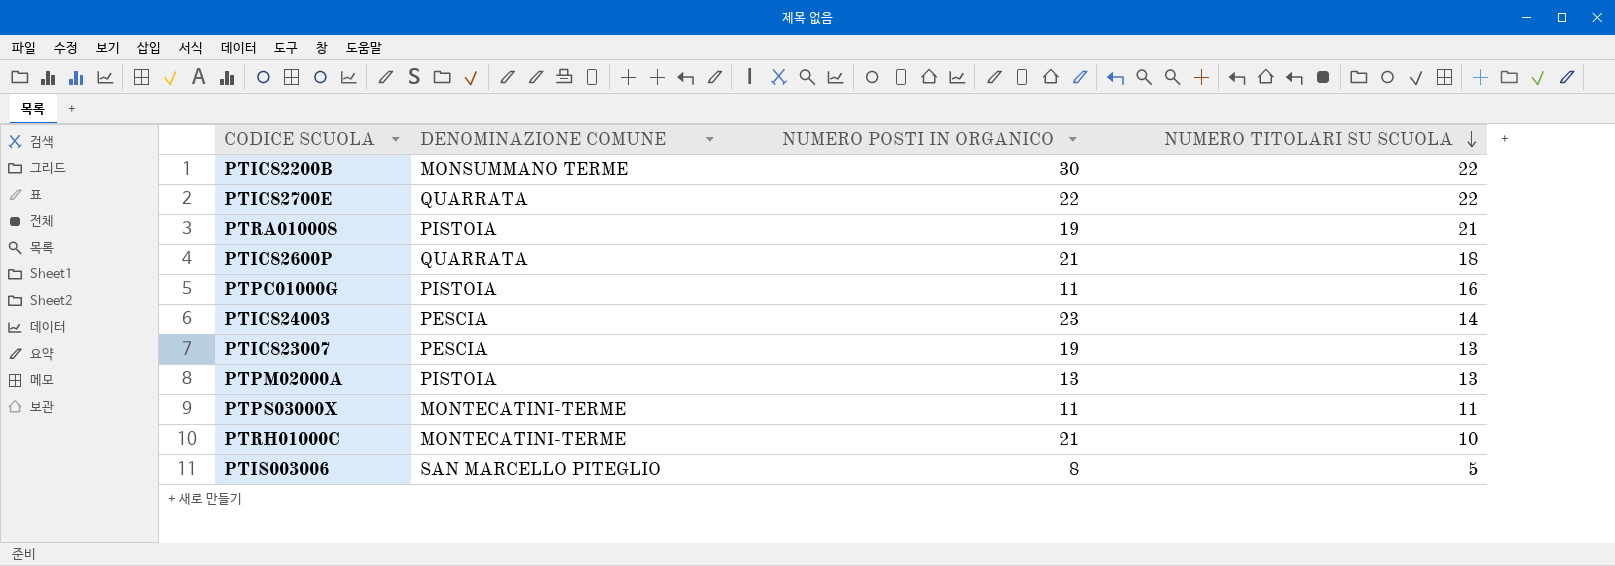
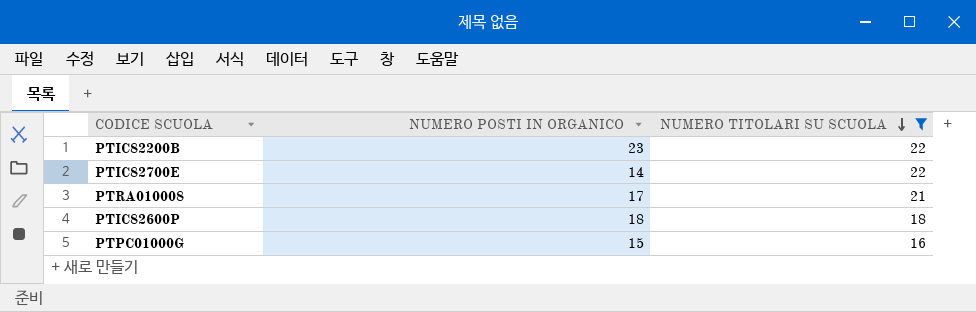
filter: none -> NUMERO TITOLARI SU SCUOLA >= 16
column DENOMINAZIONE COMUNE | position: 2 -> none
PTIC82200B | NUMERO POSTI IN ORGANICO: 30 -> 23
PTIC82700E | NUMERO POSTI IN ORGANICO: 22 -> 14
PTRA010008 | NUMERO POSTI IN ORGANICO: 19 -> 17
PTIC82600P | NUMERO POSTI IN ORGANICO: 21 -> 18
PTPC01000G | NUMERO POSTI IN ORGANICO: 11 -> 15

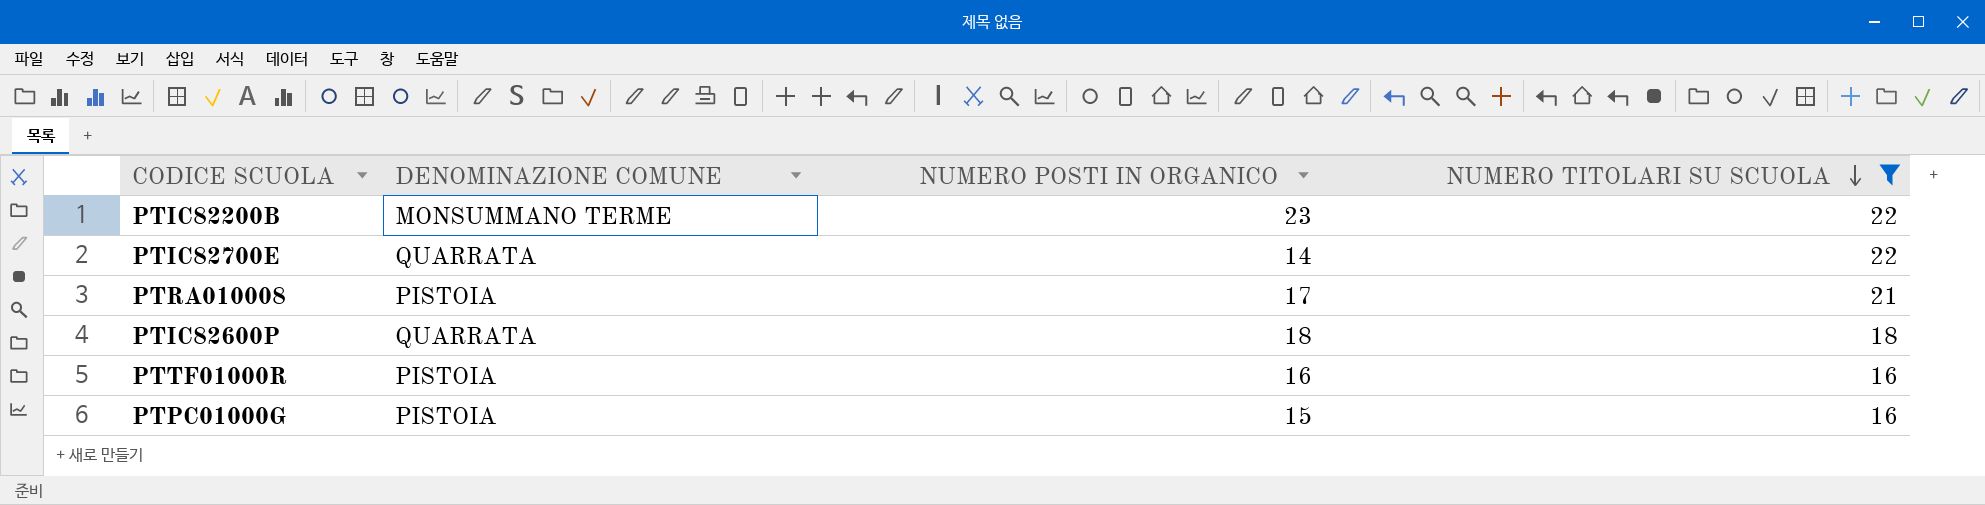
column DENOMINAZIONE COMUNE | position: none -> 2
row PTTF01000R: none -> PISTOIA | 16 | 16

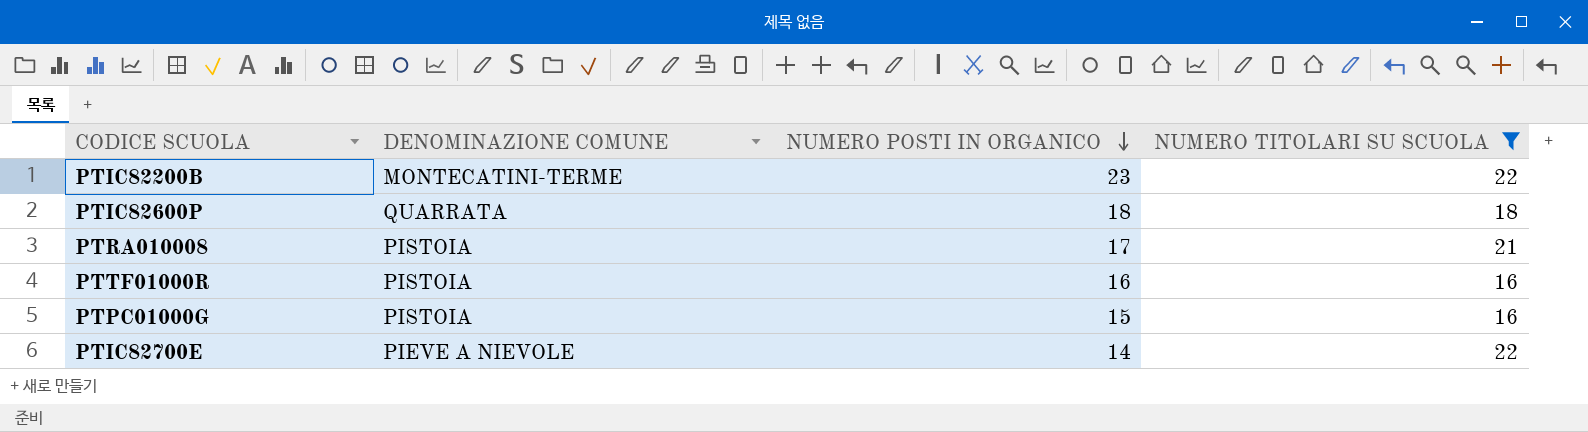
row order: NUMERO TITOLARI SU SCUOLA descending -> NUMERO POSTI IN ORGANICO descending
PTIC82200B | DENOMINAZIONE COMUNE: MONSUMMANO TERME -> MONTECATINI-TERME
PTIC82700E | DENOMINAZIONE COMUNE: QUARRATA -> PIEVE A NIEVOLE

